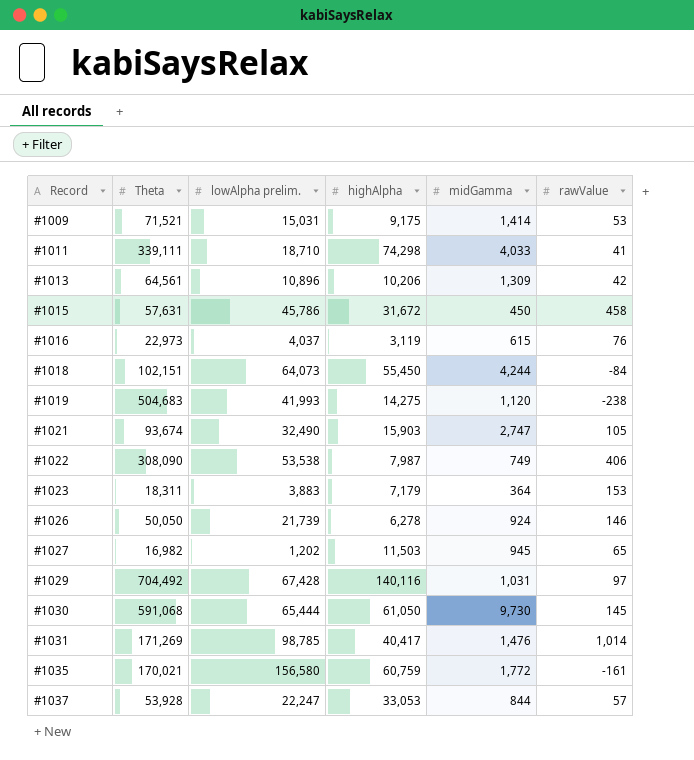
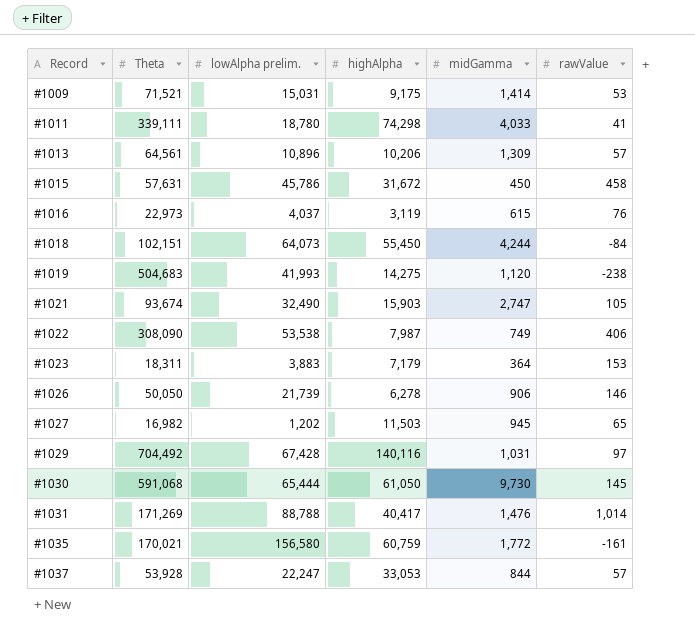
#1011 | lowAlpha prelim.: 18,710 -> 18,780
#1013 | rawValue: 42 -> 57
#1026 | midGamma: 924 -> 906
#1031 | lowAlpha prelim.: 98,785 -> 88,788

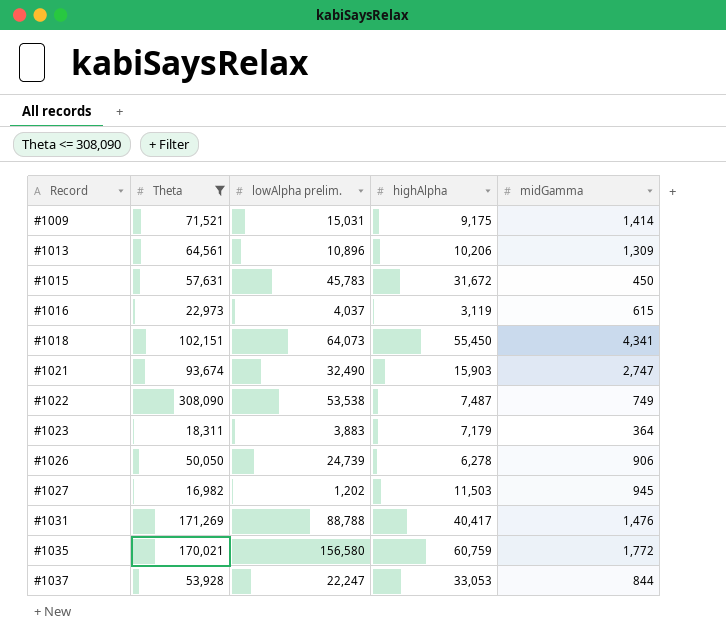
filter: none -> Theta <= 308,090
column rawValue | position: 6 -> none
#1015 | lowAlpha prelim.: 45,786 -> 45,783
#1018 | midGamma: 4,244 -> 4,341
#1022 | highAlpha: 7,987 -> 7,487
#1026 | lowAlpha prelim.: 21,739 -> 24,739

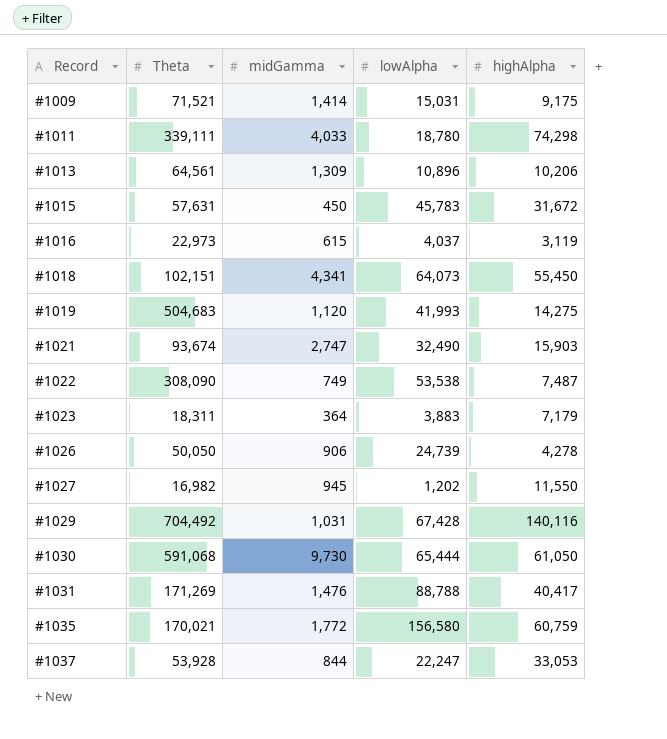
filter: Theta <= 308,090 -> none
column midGamma | position: 5 -> 3
column name: lowAlpha prelim. -> lowAlpha
#1026 | highAlpha: 6,278 -> 4,278
#1027 | highAlpha: 11,503 -> 11,550

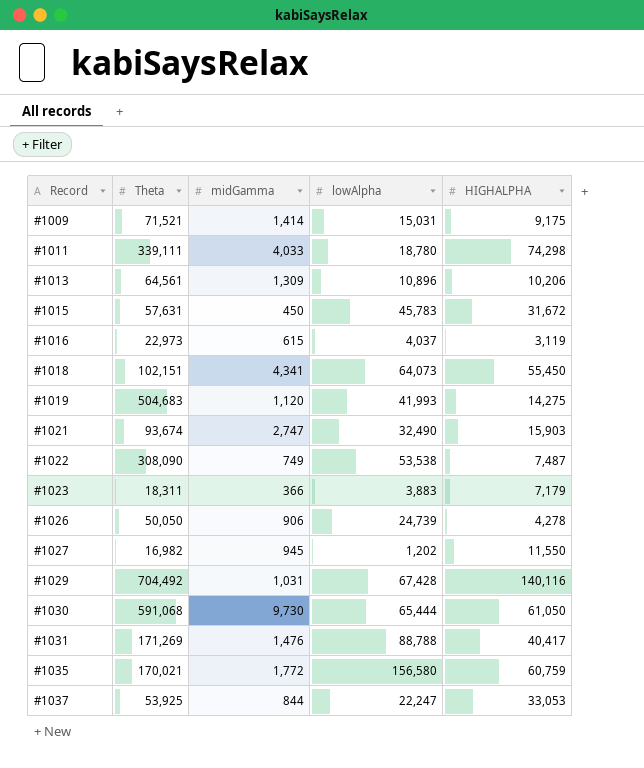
column name: highAlpha -> HIGHALPHA
#1023 | midGamma: 364 -> 366
#1037 | Theta: 53,928 -> 53,925

